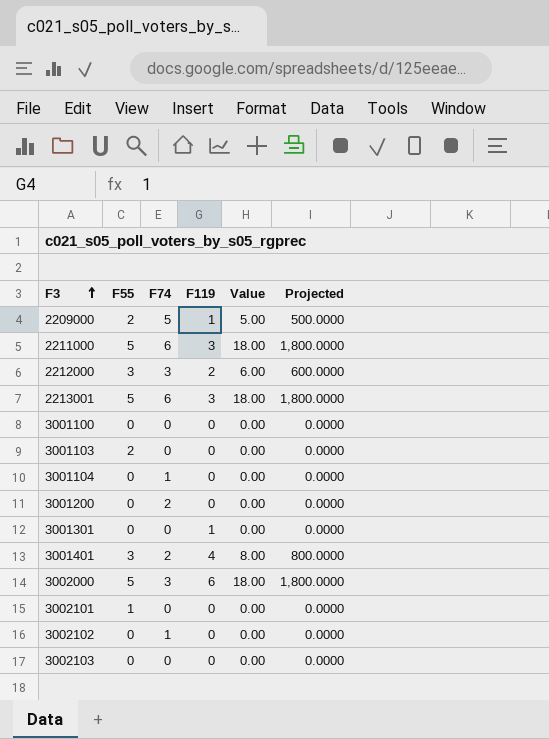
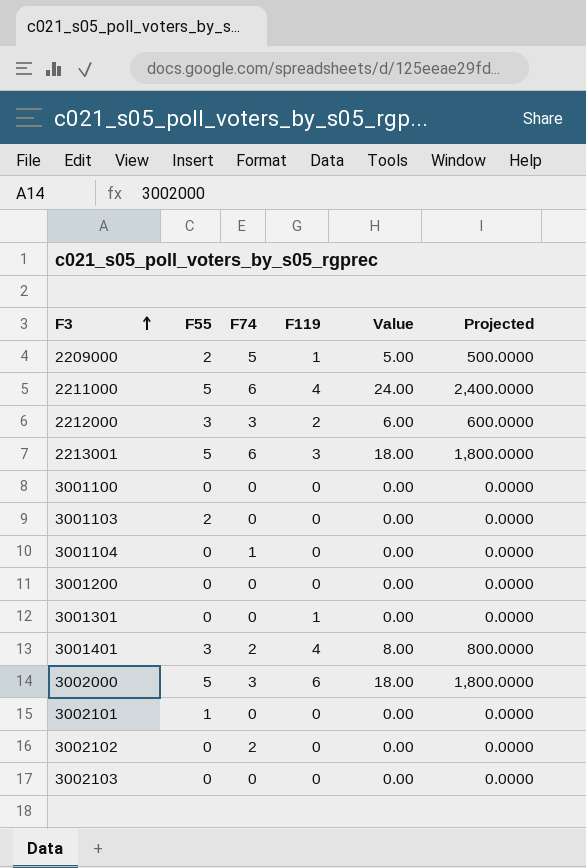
2211000 | F119: 3 -> 4
2211000 | Value: 18.00 -> 24.00
2211000 | Projected: 1,800.0000 -> 2,400.0000
3001200 | F74: 2 -> 0
3002102 | F74: 1 -> 2

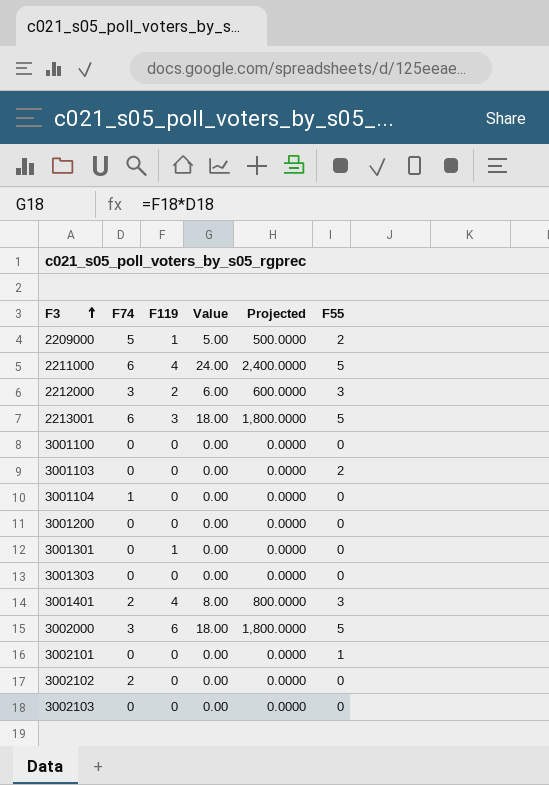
column F55 | position: 2 -> 6
row 3001303: none -> 0 | 0 | 0.00 | 0.0000 | 0

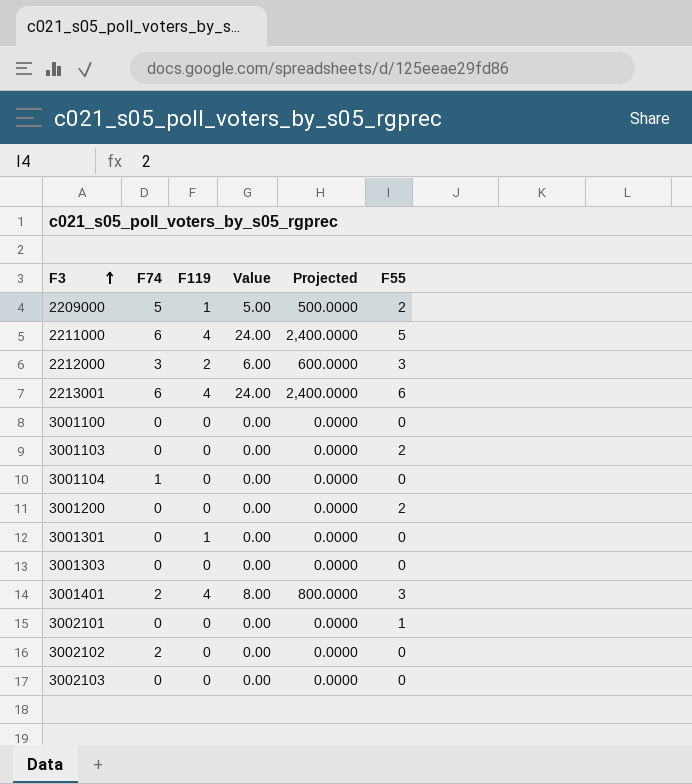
row 3002000: 3 | 6 | 18.00 | 1,800.0000 | 5 -> none
2213001 | F119: 3 -> 4
2213001 | Value: 18.00 -> 24.00
2213001 | Projected: 1,800.0000 -> 2,400.0000
2213001 | F55: 5 -> 6
3001200 | F55: 0 -> 2

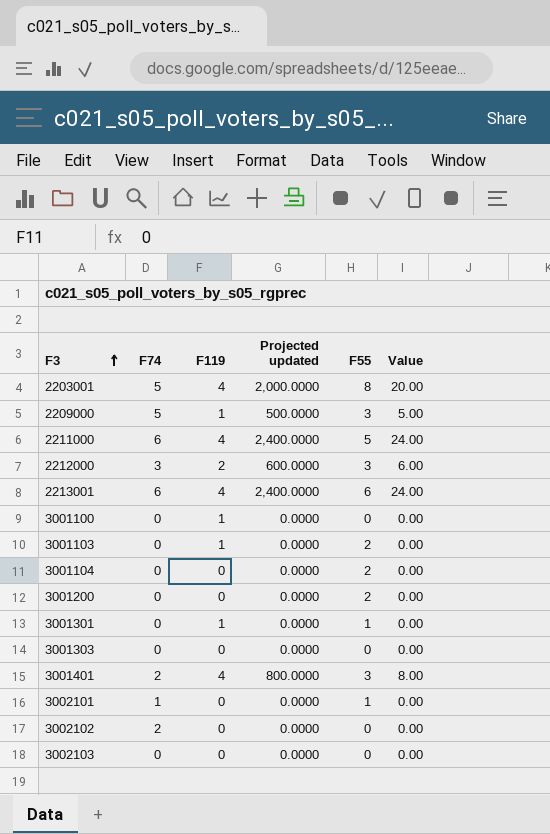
column name: Projected -> Projected updated
column Value | position: 4 -> 6
row 2203001: none -> 5 | 4 | 2,000.0000 | 8 | 20.00
2209000 | F55: 2 -> 3
3001100 | F119: 0 -> 1
3001103 | F119: 0 -> 1
3001104 | F74: 1 -> 0
3001104 | F55: 0 -> 2
3001301 | F55: 0 -> 1
3002101 | F74: 0 -> 1

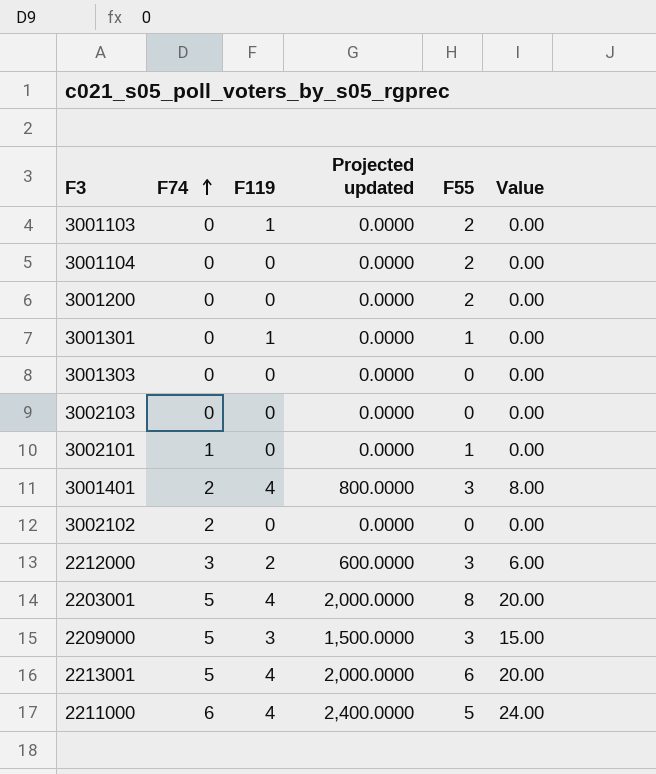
row order: F3 ascending -> F74 ascending
row 3001100: 0 | 1 | 0.0000 | 0 | 0.00 -> none
2209000 | F119: 1 -> 3
2209000 | Projected updated: 500.0000 -> 1,500.0000
2209000 | Value: 5.00 -> 15.00
2213001 | F74: 6 -> 5
2213001 | Projected updated: 2,400.0000 -> 2,000.0000
2213001 | Value: 24.00 -> 20.00

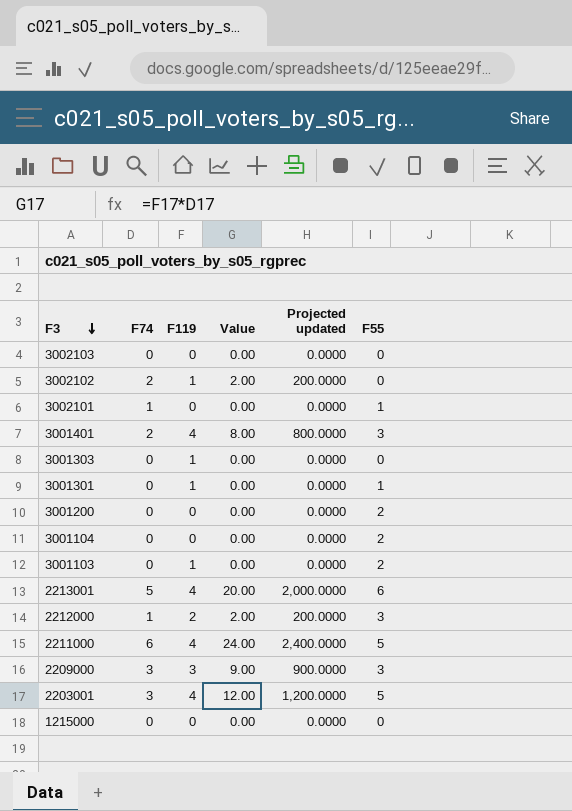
row order: F74 ascending -> F3 descending
column Value | position: 6 -> 4
3002102 | F119: 0 -> 1
3002102 | Value: 0.00 -> 2.00
3002102 | Projected updated: 0.0000 -> 200.0000
3001303 | F119: 0 -> 1
2212000 | F74: 3 -> 1
2212000 | Value: 6.00 -> 2.00
2212000 | Projected updated: 600.0000 -> 200.0000
2209000 | F74: 5 -> 3
2209000 | Value: 15.00 -> 9.00
2209000 | Projected updated: 1,500.0000 -> 900.0000
2203001 | F74: 5 -> 3
2203001 | Value: 20.00 -> 12.00
2203001 | Projected updated: 2,000.0000 -> 1,200.0000
2203001 | F55: 8 -> 5
row 1215000: none -> 0 | 0 | 0.00 | 0.0000 | 0

